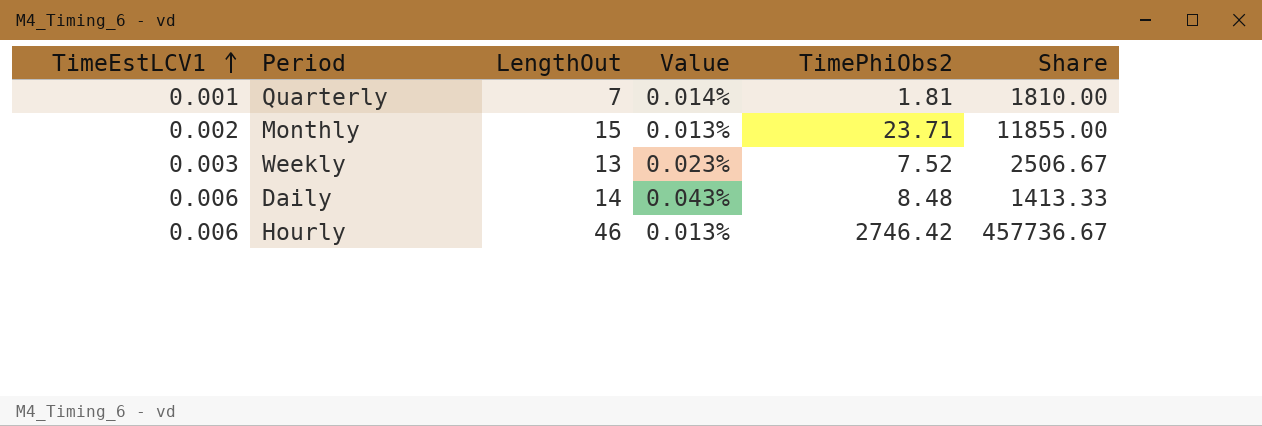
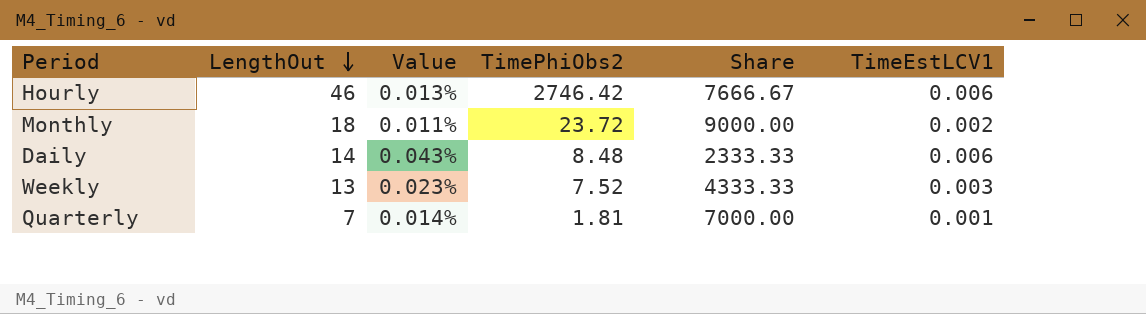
row order: TimeEstLCV1 ascending -> LengthOut descending
column Share | formula: [TimePhiObs2] / [TimeEstLCV1] -> [LengthOut] / [TimeEstLCV1]
column TimeEstLCV1 | position: 1 -> 6
Monthly | LengthOut: 15 -> 18
Monthly | Value: 0.013% -> 0.011%
Monthly | TimePhiObs2: 23.71 -> 23.72

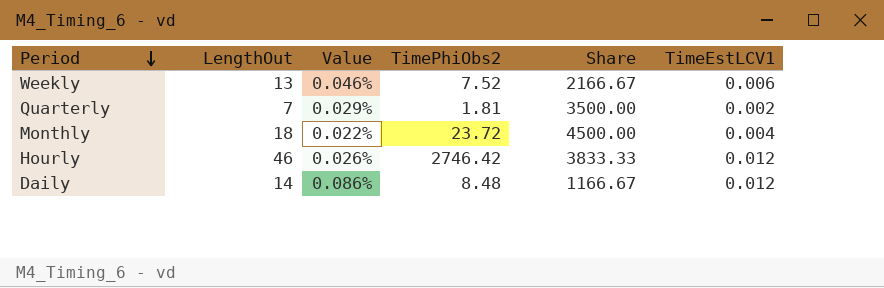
row order: LengthOut descending -> Period descending
Weekly | Value: 0.023% -> 0.046%
Weekly | Share: 4333.33 -> 2166.67
Weekly | TimeEstLCV1: 0.003 -> 0.006
Quarterly | Value: 0.014% -> 0.029%
Quarterly | Share: 7000.00 -> 3500.00
Quarterly | TimeEstLCV1: 0.001 -> 0.002
Monthly | Value: 0.011% -> 0.022%
Monthly | Share: 9000.00 -> 4500.00
Monthly | TimeEstLCV1: 0.002 -> 0.004
Hourly | Value: 0.013% -> 0.026%
Hourly | Share: 7666.67 -> 3833.33
Hourly | TimeEstLCV1: 0.006 -> 0.012
Daily | Value: 0.043% -> 0.086%
Daily | Share: 2333.33 -> 1166.67
Daily | TimeEstLCV1: 0.006 -> 0.012

